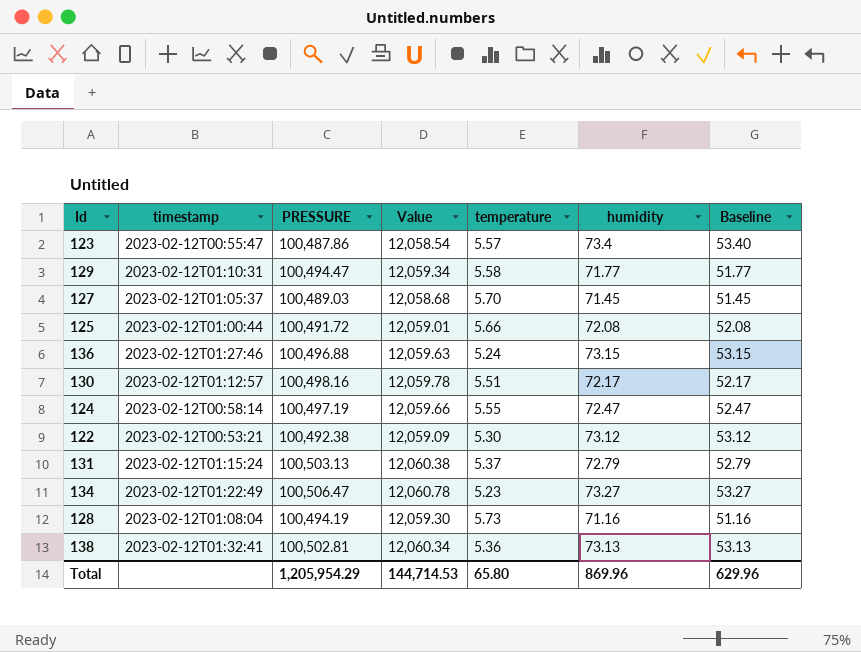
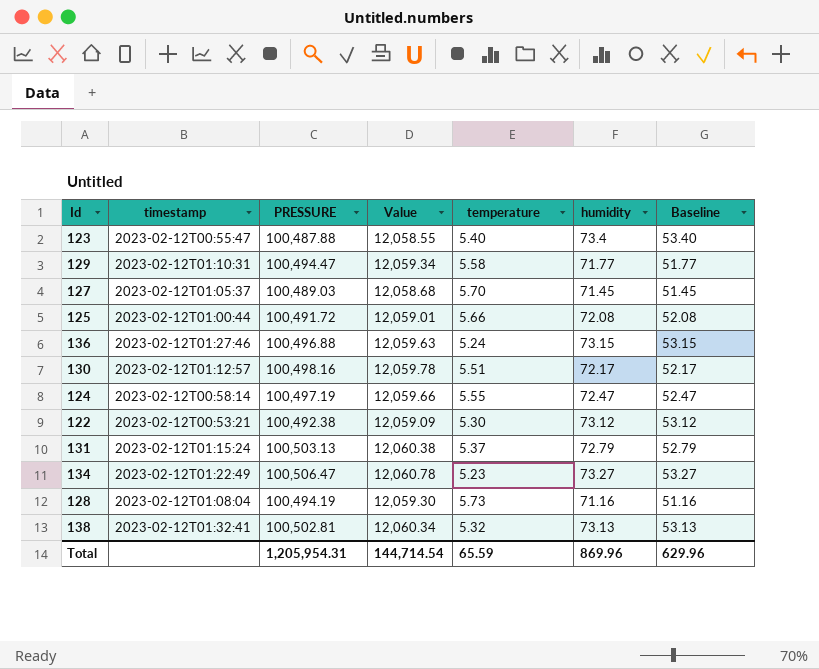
123 | PRESSURE: 100,487.86 -> 100,487.88
123 | Value: 12,058.54 -> 12,058.55
123 | temperature: 5.57 -> 5.40
138 | temperature: 5.36 -> 5.32
Total | PRESSURE: 1,205,954.29 -> 1,205,954.31
Total | Value: 144,714.53 -> 144,714.54
Total | temperature: 65.80 -> 65.59

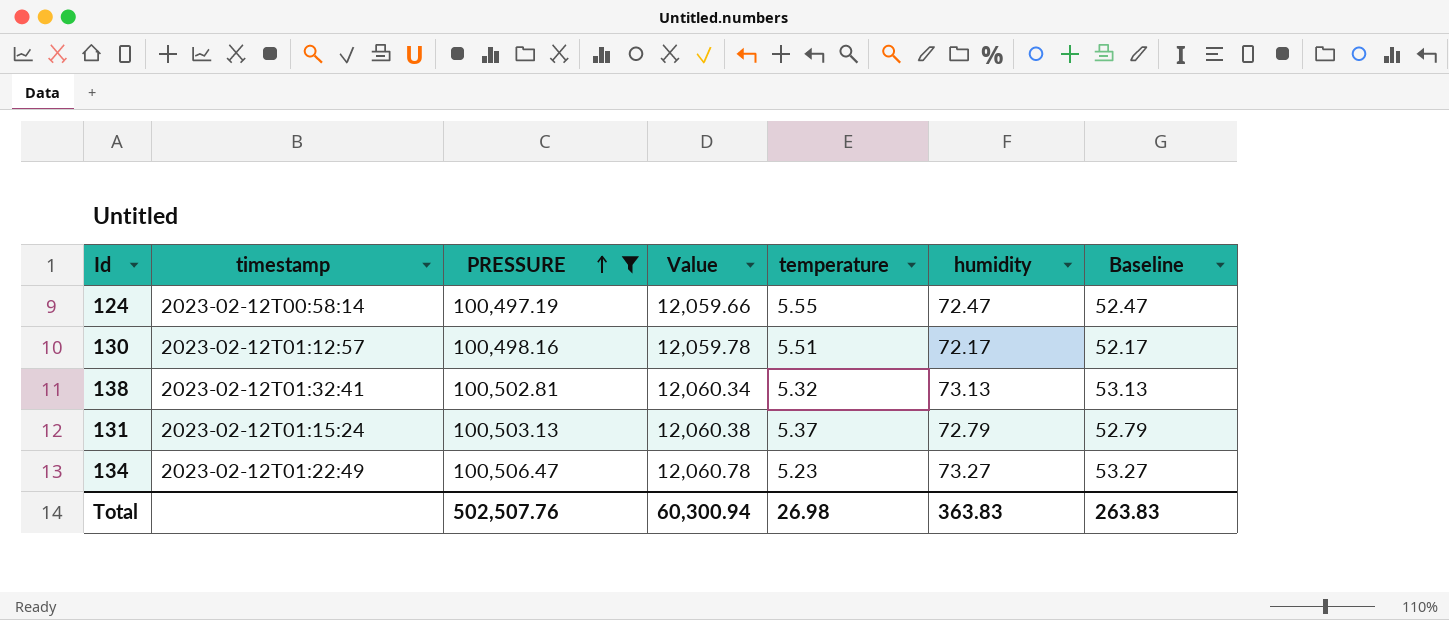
filter: none -> PRESSURE >= 100,497.19
row order: none -> PRESSURE ascending
Total | PRESSURE: 1,205,954.31 -> 502,507.76
Total | Value: 144,714.54 -> 60,300.94
Total | temperature: 65.59 -> 26.98
Total | humidity: 869.96 -> 363.83
Total | Baseline: 629.96 -> 263.83

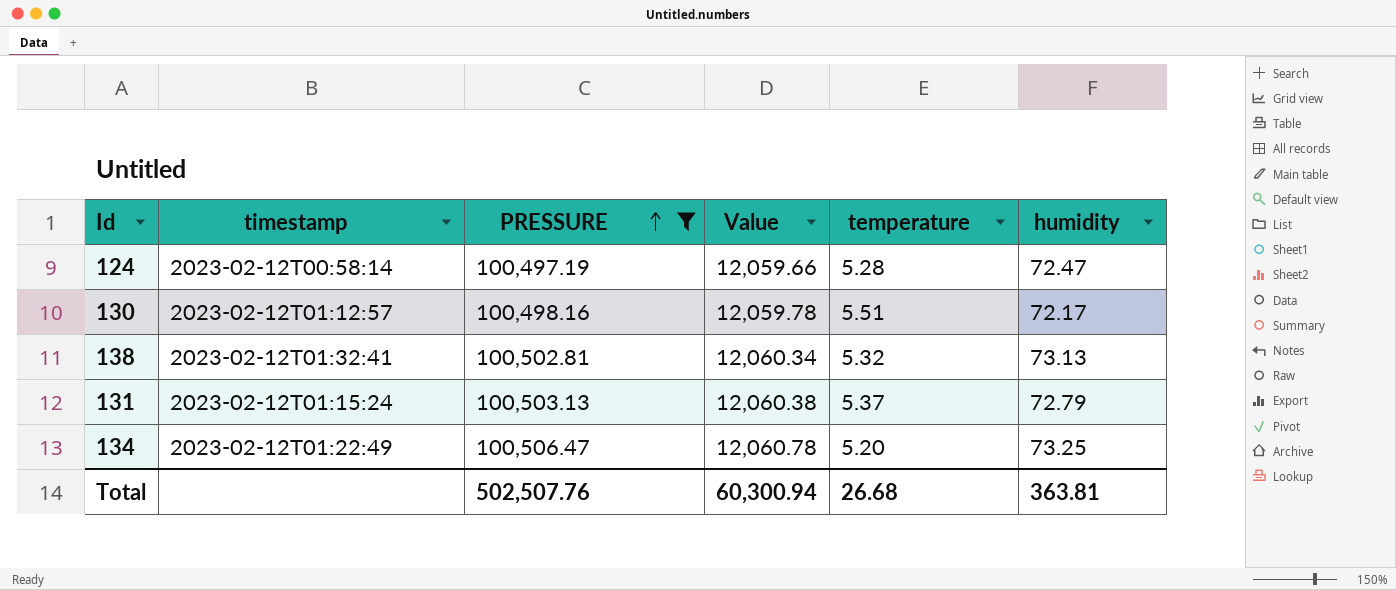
column Baseline | formula: [humidity] - 20 -> none
124 | temperature: 5.55 -> 5.28
134 | temperature: 5.23 -> 5.20
134 | humidity: 73.27 -> 73.25
Total | temperature: 26.98 -> 26.68
Total | humidity: 363.83 -> 363.81

